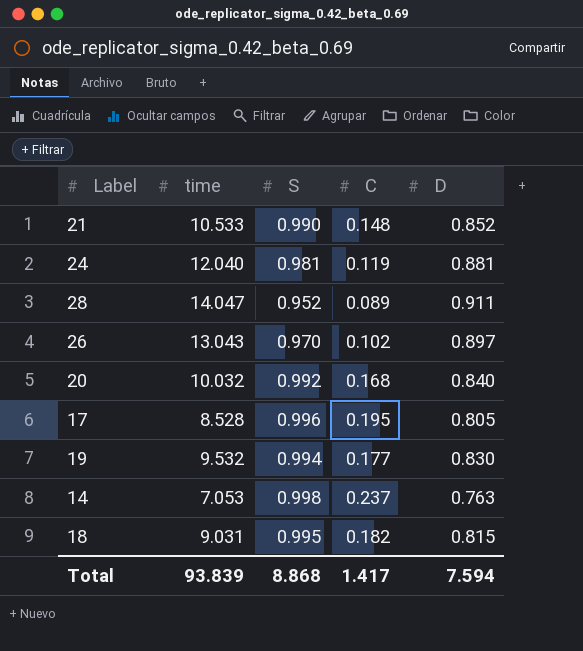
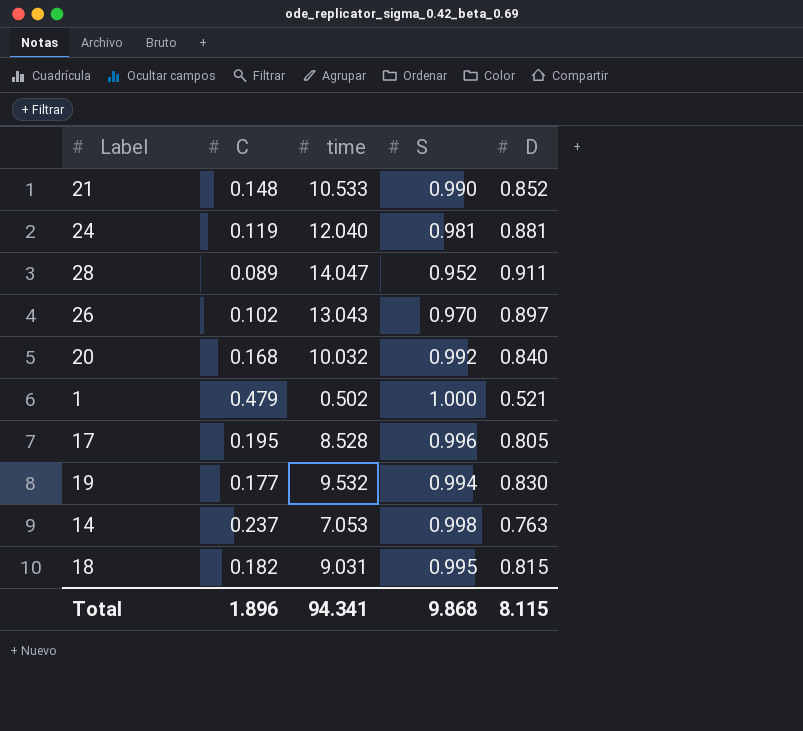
column C | position: 4 -> 2
row 1: none -> 0.479 | 0.502 | 1.000 | 0.521
Total | C: 1.417 -> 1.896
Total | time: 93.839 -> 94.341
Total | S: 8.868 -> 9.868
Total | D: 7.594 -> 8.115

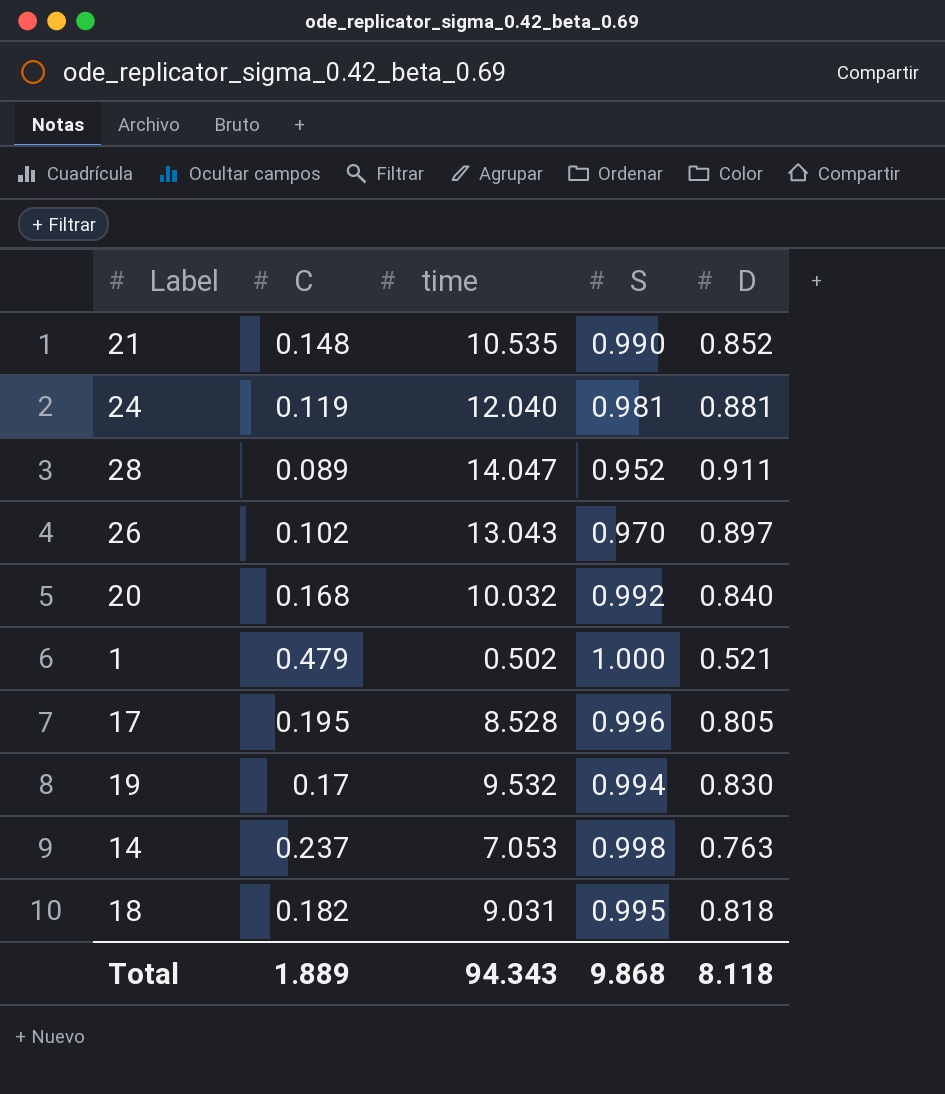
21 | time: 10.533 -> 10.535
19 | C: 0.177 -> 0.17
18 | D: 0.815 -> 0.818
Total | C: 1.896 -> 1.889
Total | time: 94.341 -> 94.343
Total | D: 8.115 -> 8.118

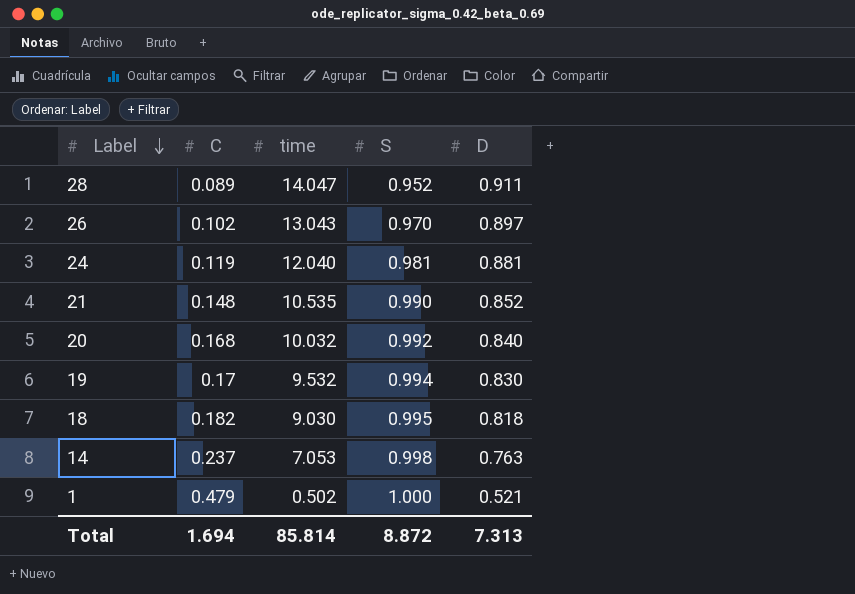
row order: none -> Label descending
row 17: 0.195 | 8.528 | 0.996 | 0.805 -> none
18 | time: 9.031 -> 9.030
Total | C: 1.889 -> 1.694
Total | time: 94.343 -> 85.814
Total | S: 9.868 -> 8.872
Total | D: 8.118 -> 7.313

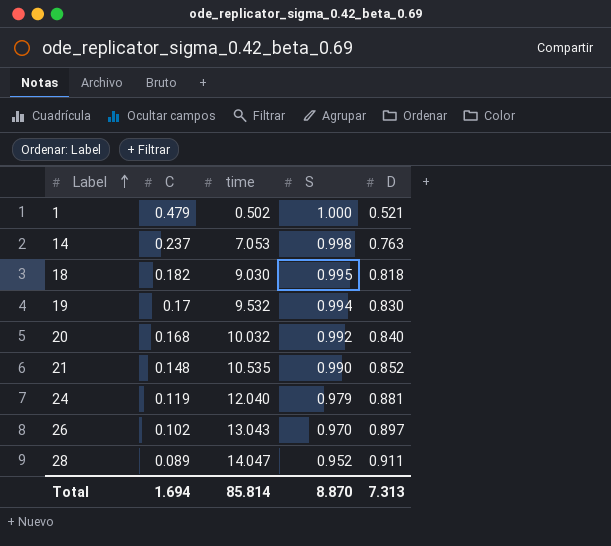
row order: Label descending -> Label ascending
24 | S: 0.981 -> 0.979
Total | S: 8.872 -> 8.870

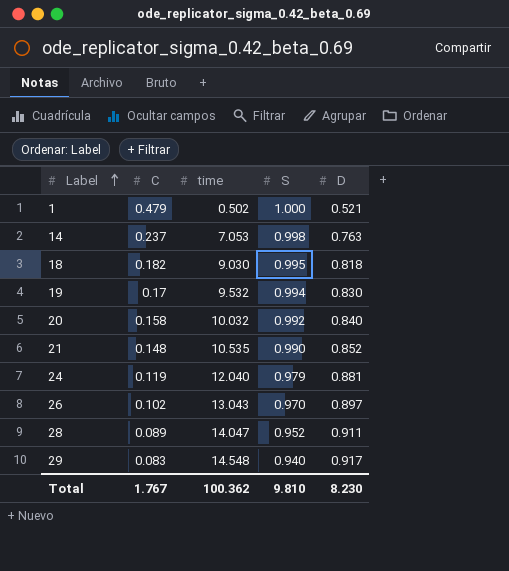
20 | C: 0.168 -> 0.158
row 29: none -> 0.083 | 14.548 | 0.940 | 0.917
Total | C: 1.694 -> 1.767
Total | time: 85.814 -> 100.362
Total | S: 8.870 -> 9.810
Total | D: 7.313 -> 8.230

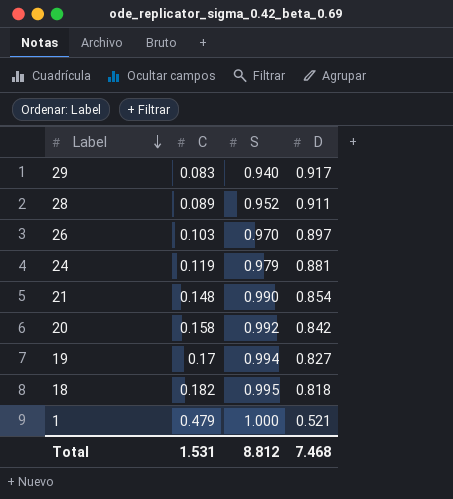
row order: Label ascending -> Label descending
column time | position: 3 -> none
row 14: 0.237 | 7.053 | 0.998 | 0.763 -> none
26 | C: 0.102 -> 0.103
21 | D: 0.852 -> 0.854
20 | D: 0.840 -> 0.842
19 | D: 0.830 -> 0.827
Total | C: 1.767 -> 1.531
Total | S: 9.810 -> 8.812
Total | D: 8.230 -> 7.468

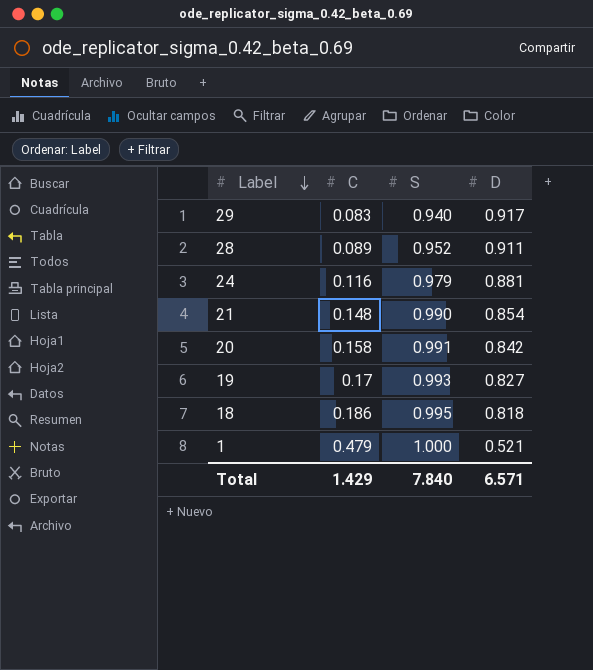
row 26: 0.103 | 0.970 | 0.897 -> none
24 | C: 0.119 -> 0.116
20 | S: 0.992 -> 0.991
19 | S: 0.994 -> 0.993
18 | C: 0.182 -> 0.186
Total | C: 1.531 -> 1.429
Total | S: 8.812 -> 7.840
Total | D: 7.468 -> 6.571

